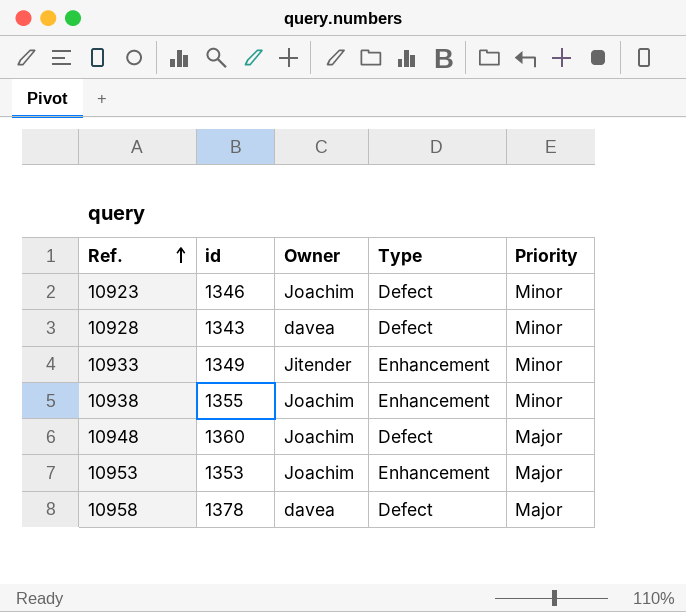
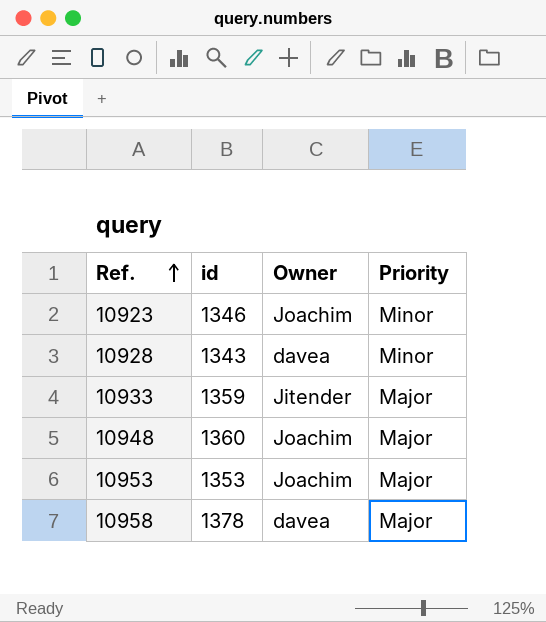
column Type | position: 4 -> none
row 10938: 1355 | Joachim | Enhancement | Minor -> none
10933 | id: 1349 -> 1359
10933 | Priority: Minor -> Major

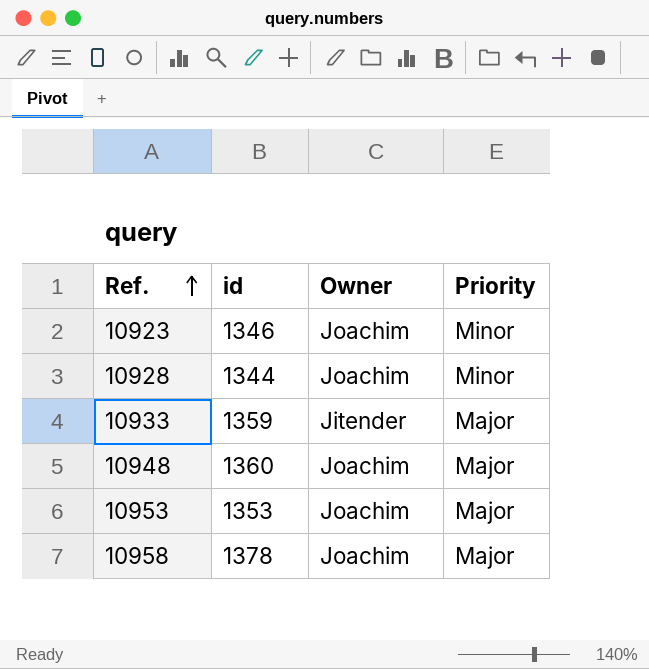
10928 | id: 1343 -> 1344
10928 | Owner: davea -> Joachim
10958 | Owner: davea -> Joachim

